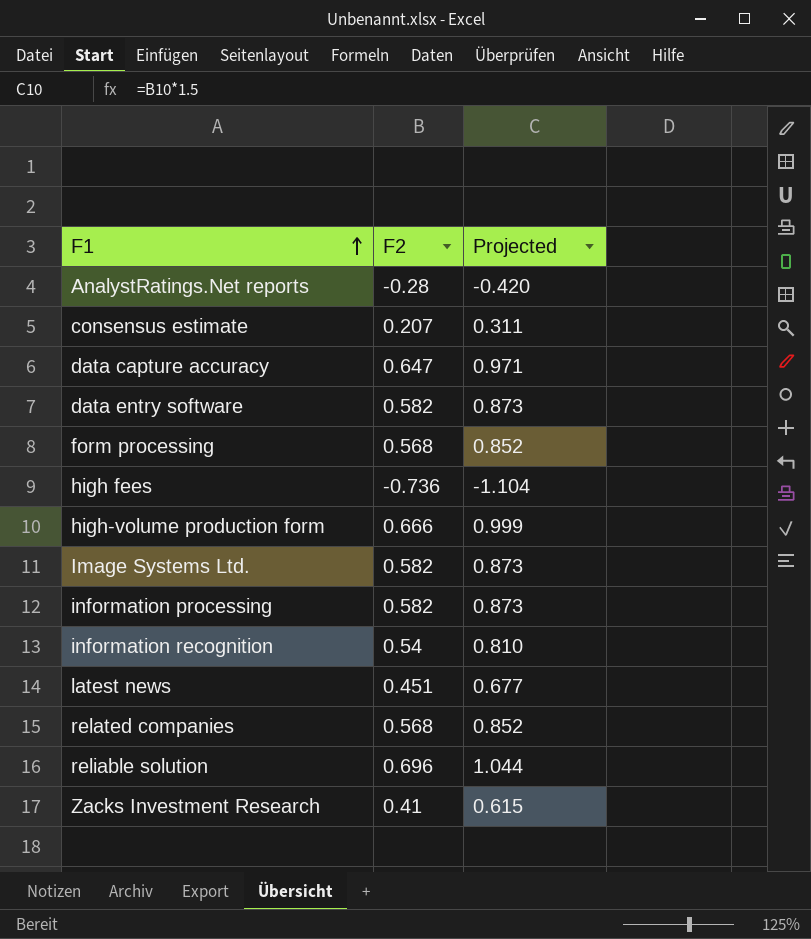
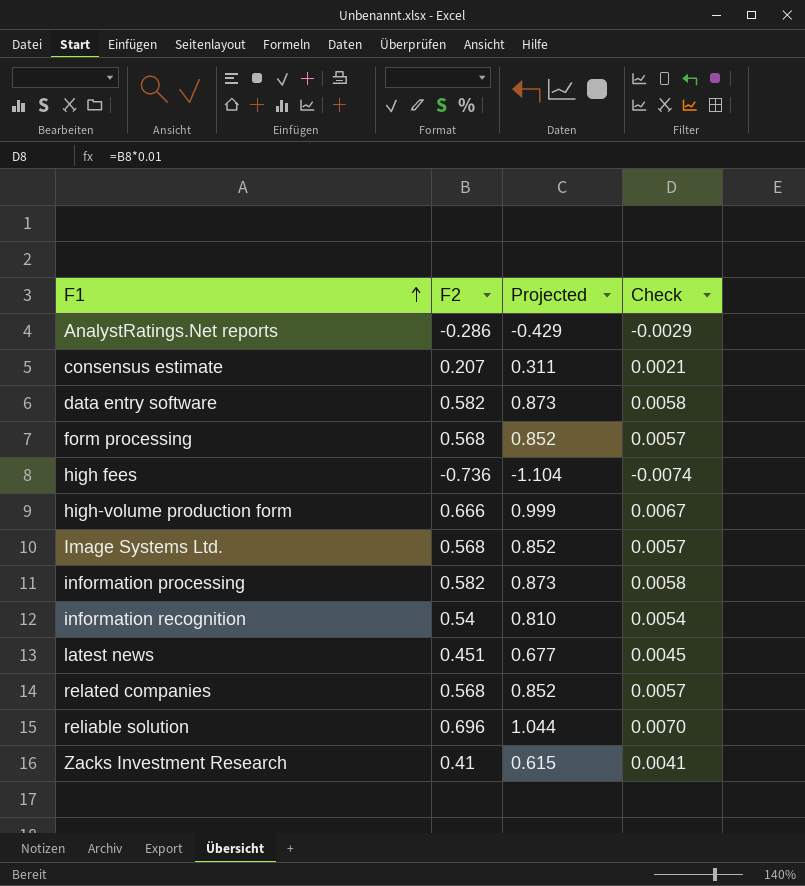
column Check | formula: none -> [F2] * 0.01
row data capture accuracy: 0.647 | 0.971 -> none
AnalystRatings.Net reports | F2: -0.28 -> -0.286
AnalystRatings.Net reports | Projected: -0.420 -> -0.429
Image Systems Ltd. | F2: 0.582 -> 0.568
Image Systems Ltd. | Projected: 0.873 -> 0.852

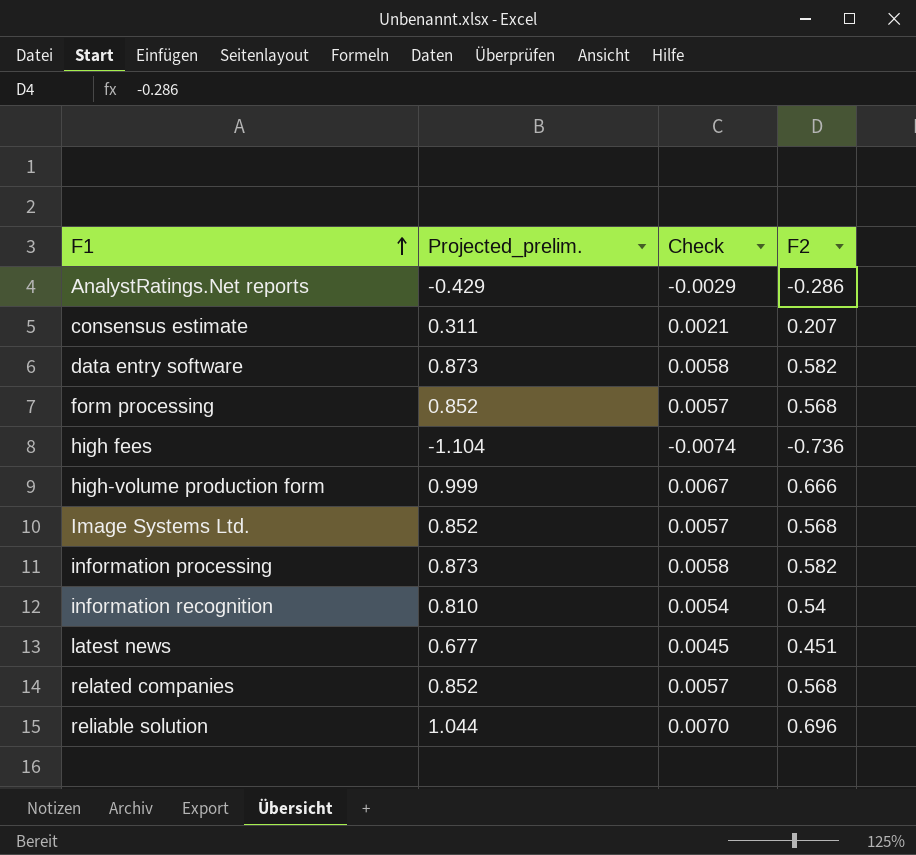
column name: Projected -> Projected_prelim.
column F2 | position: 2 -> 4
row Zacks Investment Research: 0.41 | 0.615 | 0.0041 -> none

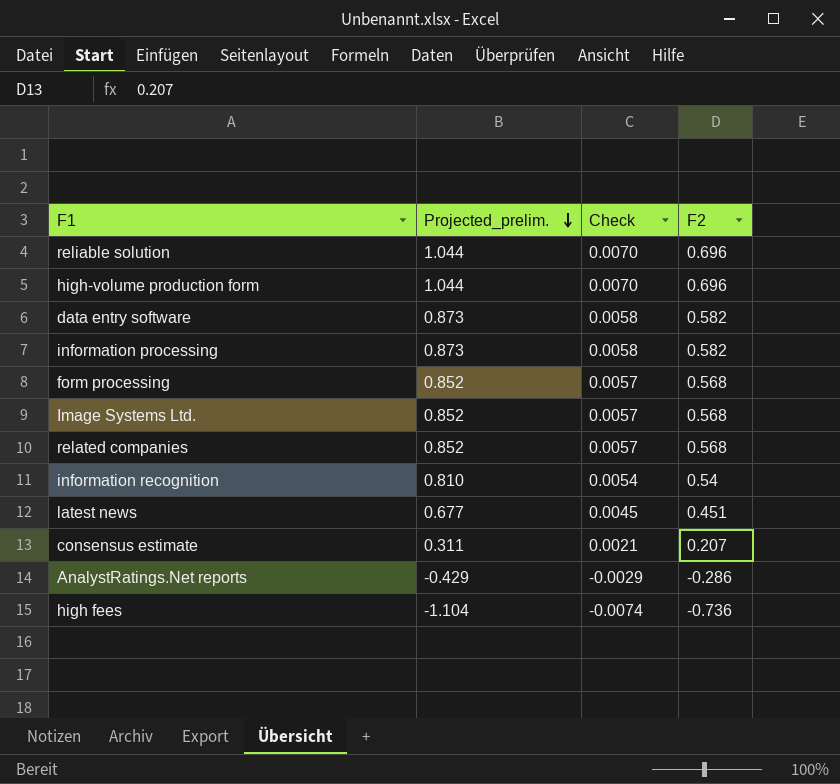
row order: F1 ascending -> Projected_prelim. descending
high-volume production form | Projected_prelim.: 0.999 -> 1.044
high-volume production form | Check: 0.0067 -> 0.0070
high-volume production form | F2: 0.666 -> 0.696

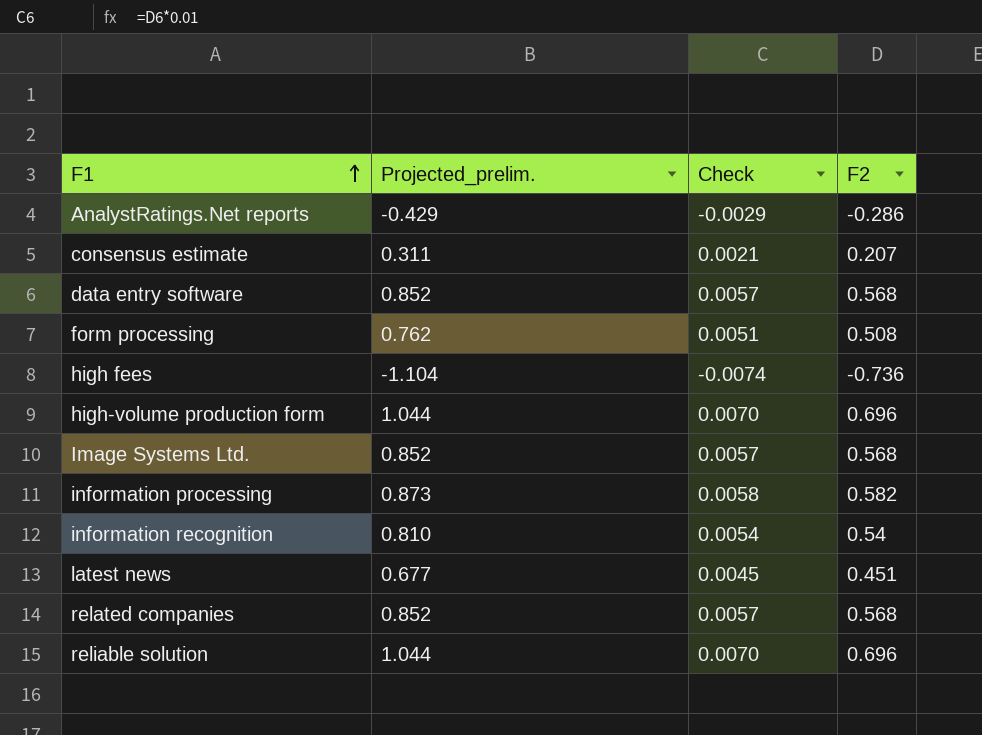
row order: Projected_prelim. descending -> F1 ascending
data entry software | Projected_prelim.: 0.873 -> 0.852
data entry software | Check: 0.0058 -> 0.0057
data entry software | F2: 0.582 -> 0.568
form processing | Projected_prelim.: 0.852 -> 0.762
form processing | Check: 0.0057 -> 0.0051
form processing | F2: 0.568 -> 0.508

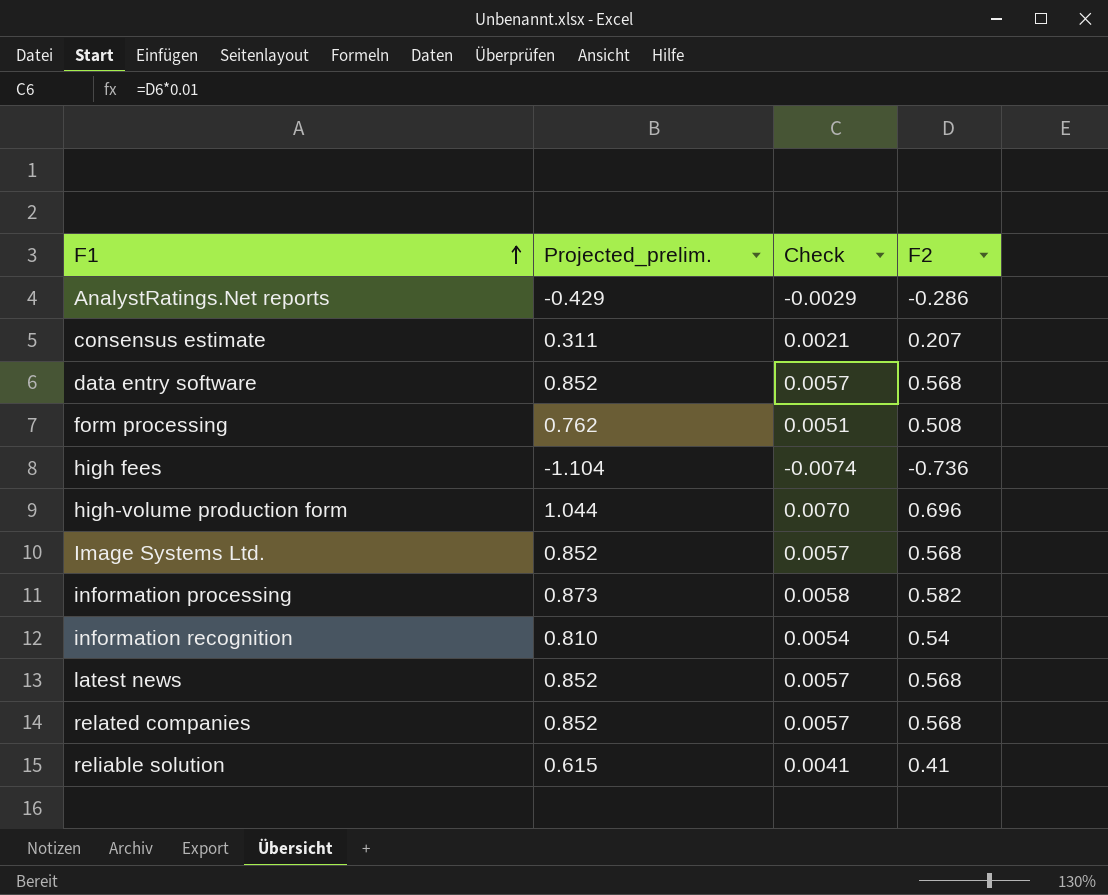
latest news | Projected_prelim.: 0.677 -> 0.852
latest news | Check: 0.0045 -> 0.0057
latest news | F2: 0.451 -> 0.568
reliable solution | Projected_prelim.: 1.044 -> 0.615
reliable solution | Check: 0.0070 -> 0.0041
reliable solution | F2: 0.696 -> 0.41

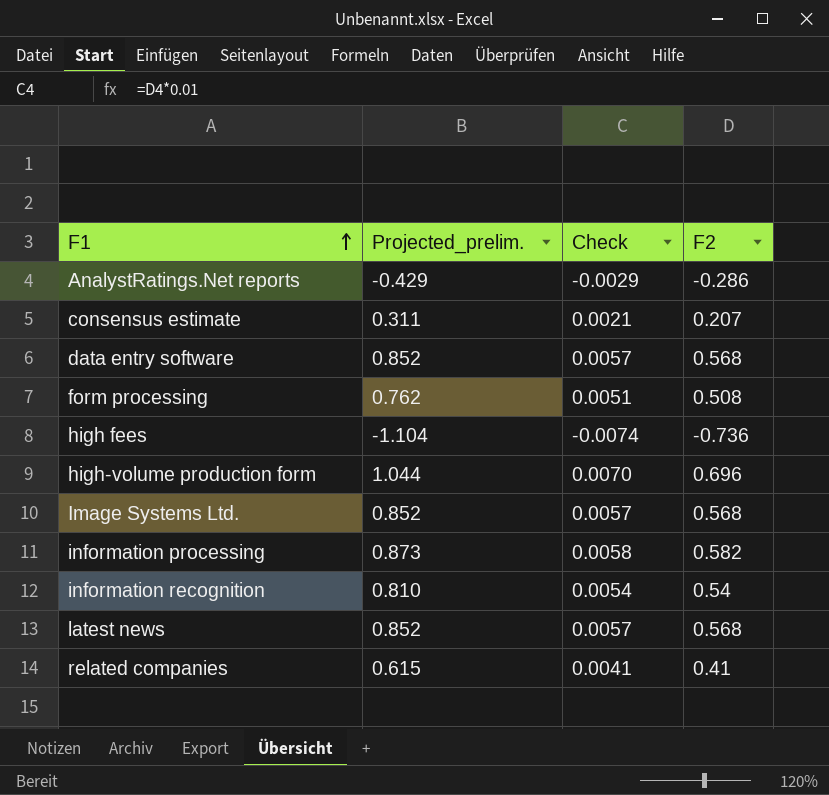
row reliable solution: 0.615 | 0.0041 | 0.41 -> none
related companies | Projected_prelim.: 0.852 -> 0.615
related companies | Check: 0.0057 -> 0.0041
related companies | F2: 0.568 -> 0.41

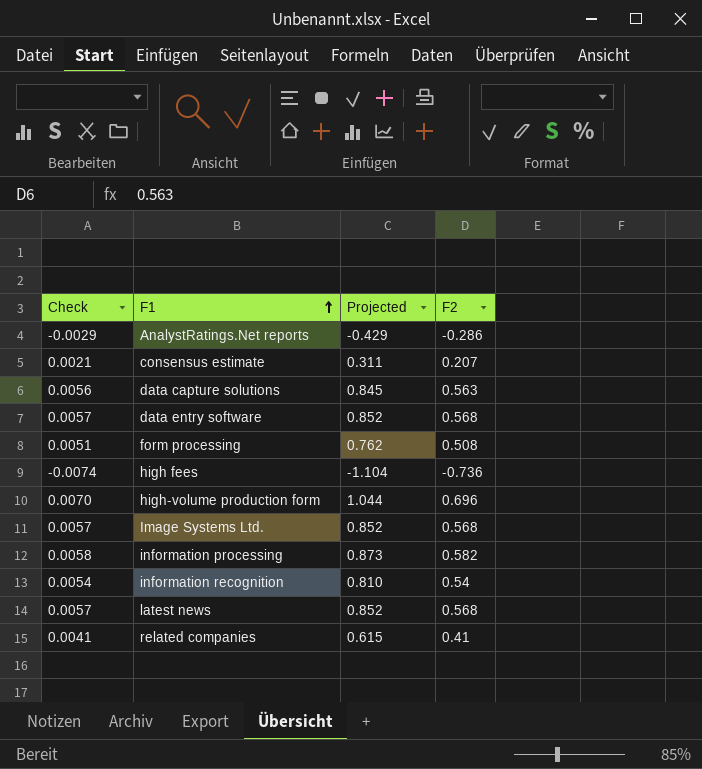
column Check | position: 3 -> 1
column name: Projected_prelim. -> Projected
row data capture solutions: none -> 0.0056 | 0.845 | 0.563

